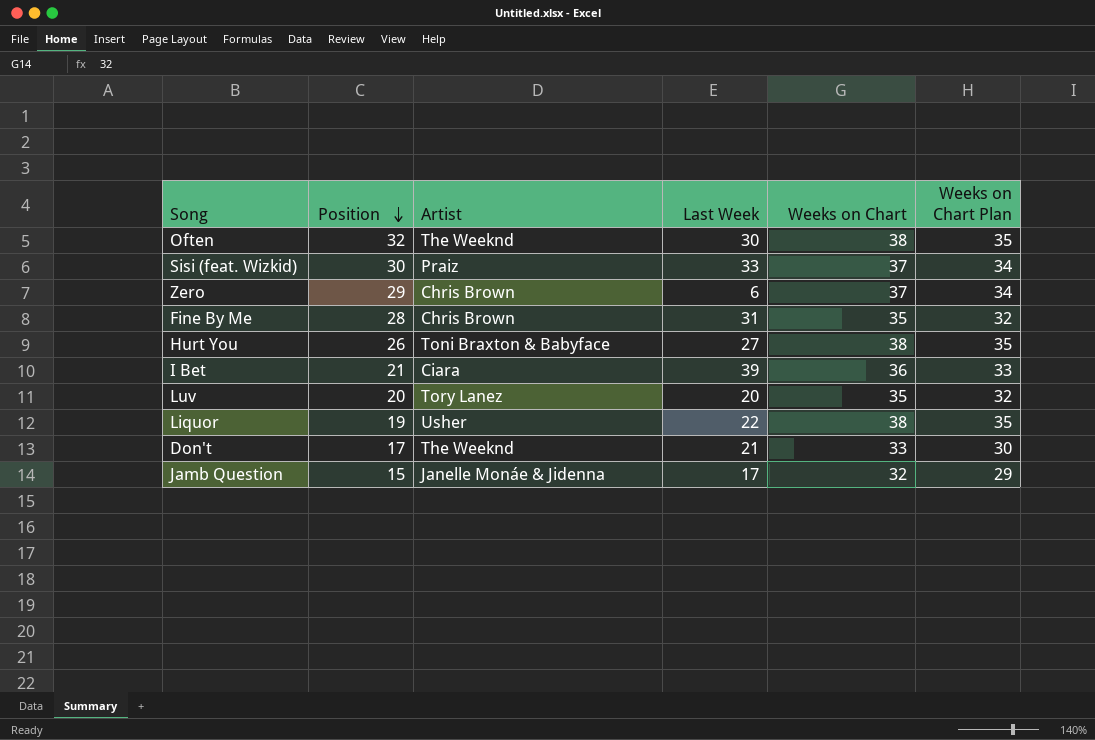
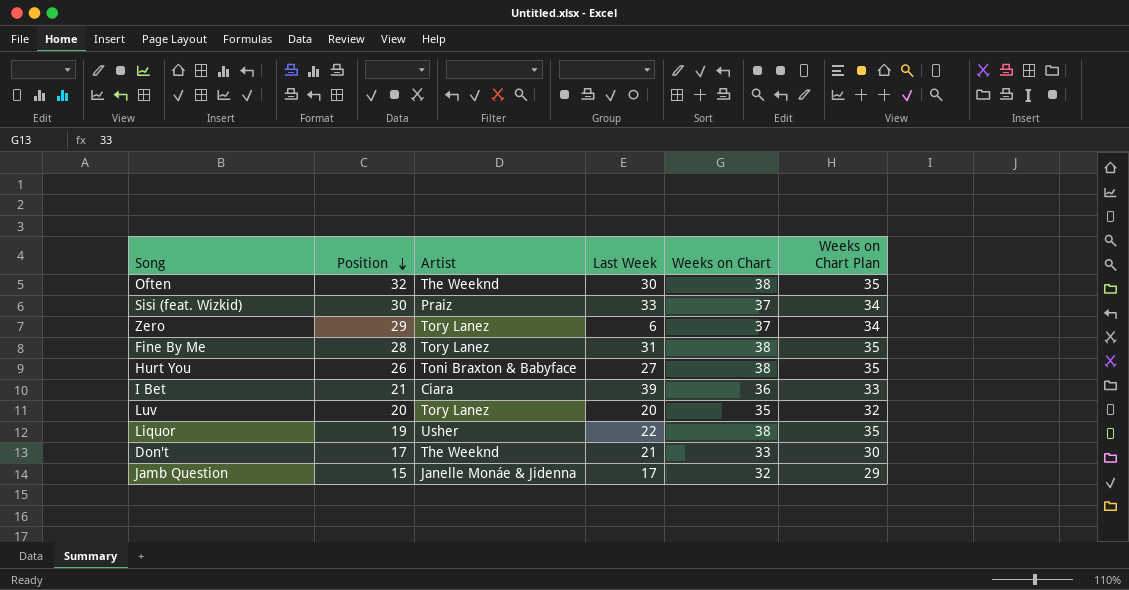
Zero | Artist: Chris Brown -> Tory Lanez
Fine By Me | Artist: Chris Brown -> Tory Lanez
Fine By Me | Weeks on Chart: 35 -> 38
Fine By Me | Weeks on Chart Plan: 32 -> 35

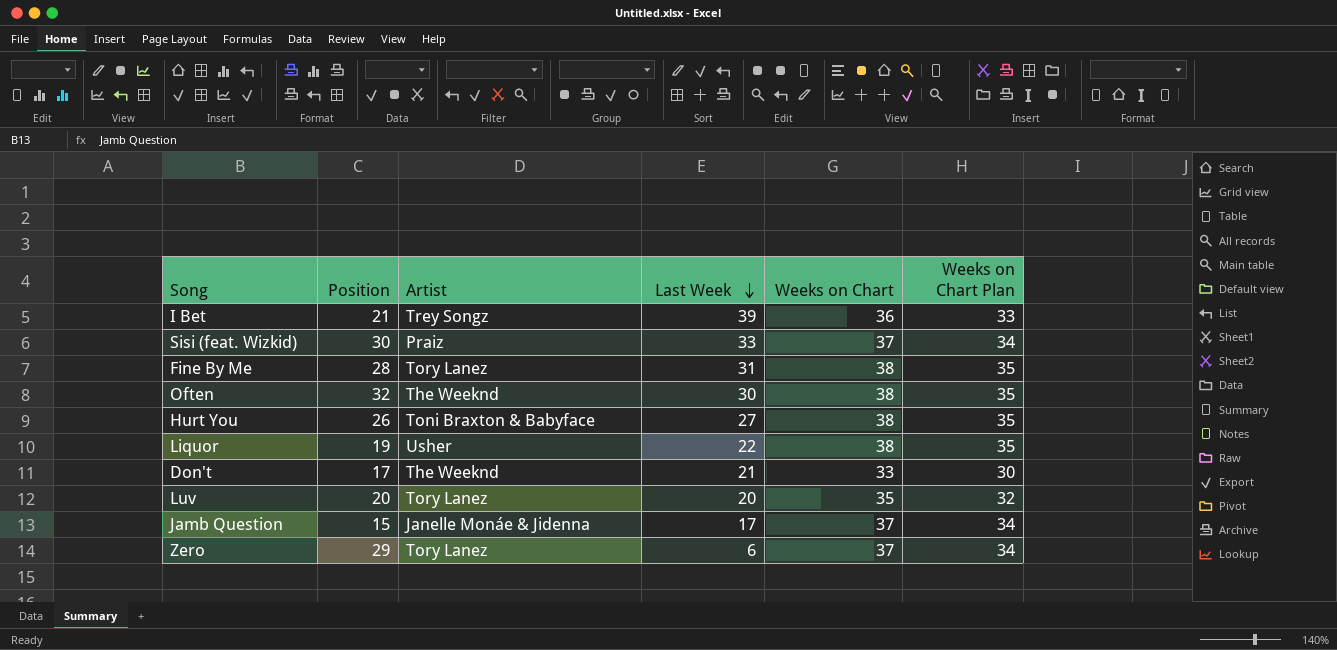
row order: Position descending -> Last Week descending
I Bet | Artist: Ciara -> Trey Songz
Jamb Question | Weeks on Chart: 32 -> 37
Jamb Question | Weeks on Chart Plan: 29 -> 34

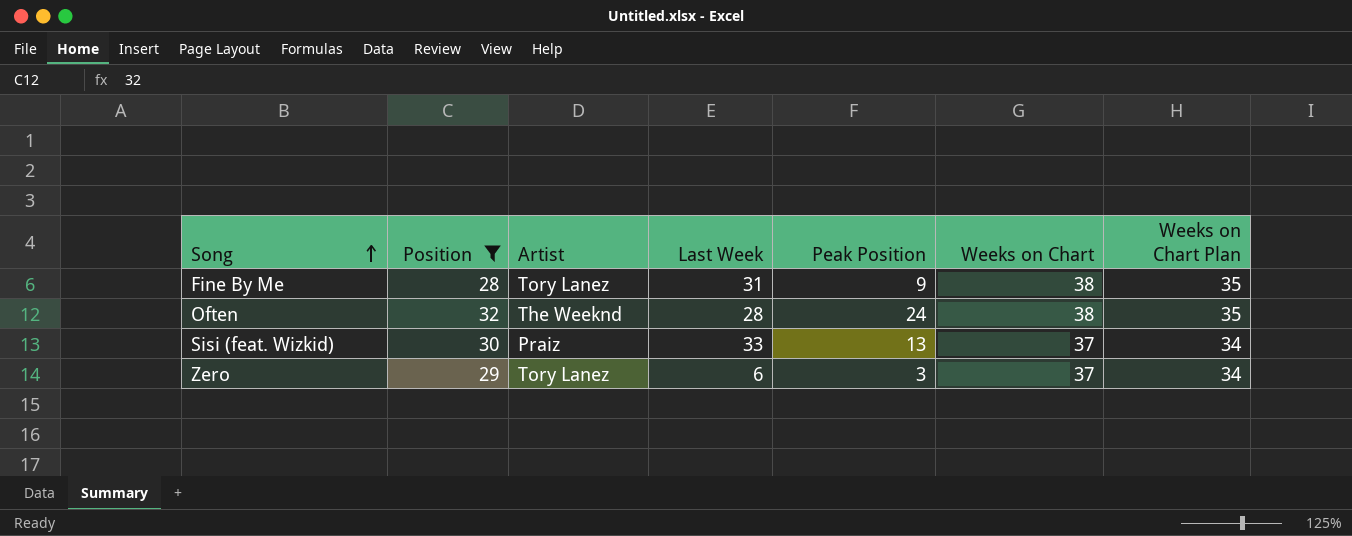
filter: none -> Position >= 28
row order: Last Week descending -> Song ascending
column Peak Position | position: none -> 5
Often | Last Week: 30 -> 28

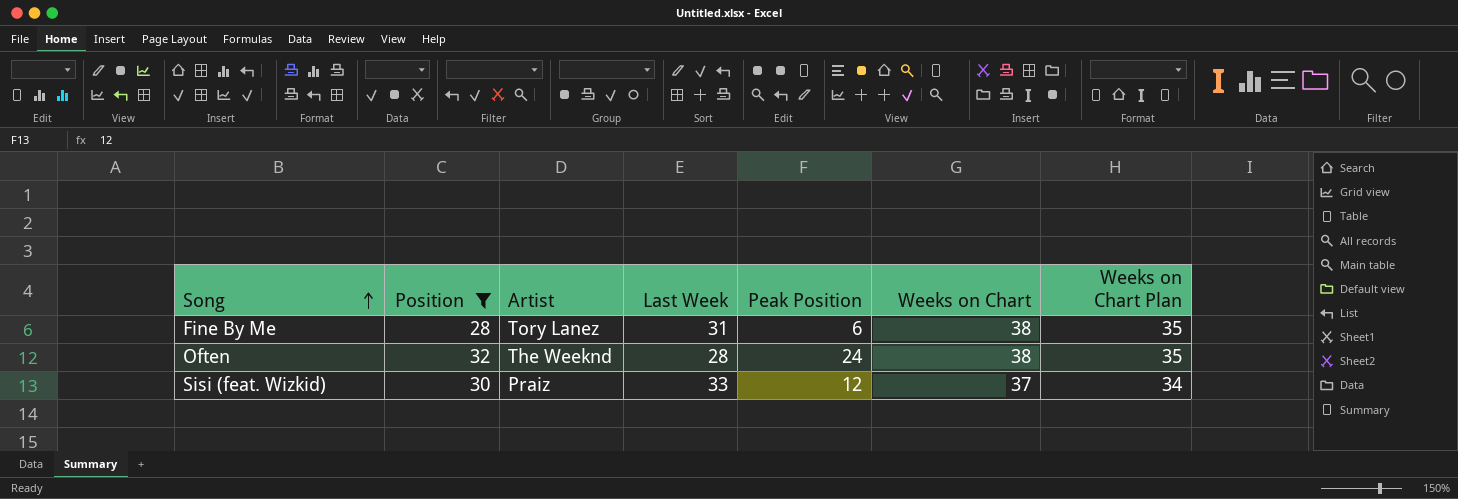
row Zero: 29 | Tory Lanez | 6 | 3 | 37 | 34 -> none
Fine By Me | Peak Position: 9 -> 6
Sisi (feat. Wizkid) | Peak Position: 13 -> 12

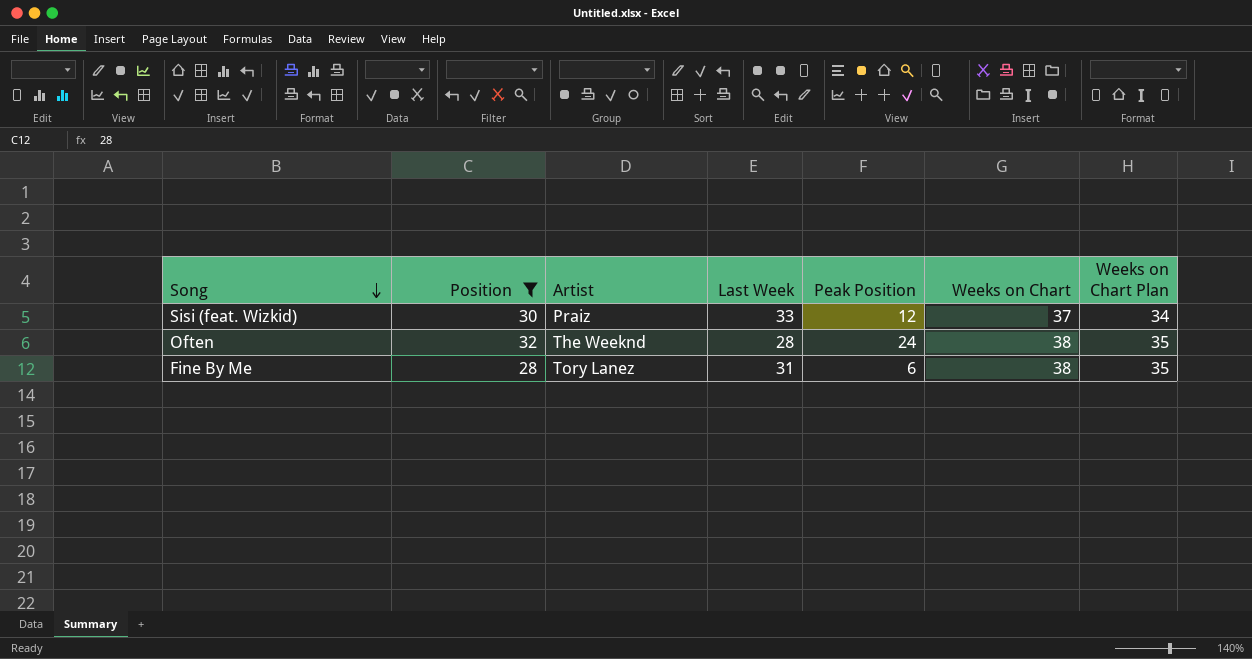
row order: Song ascending -> Song descending

